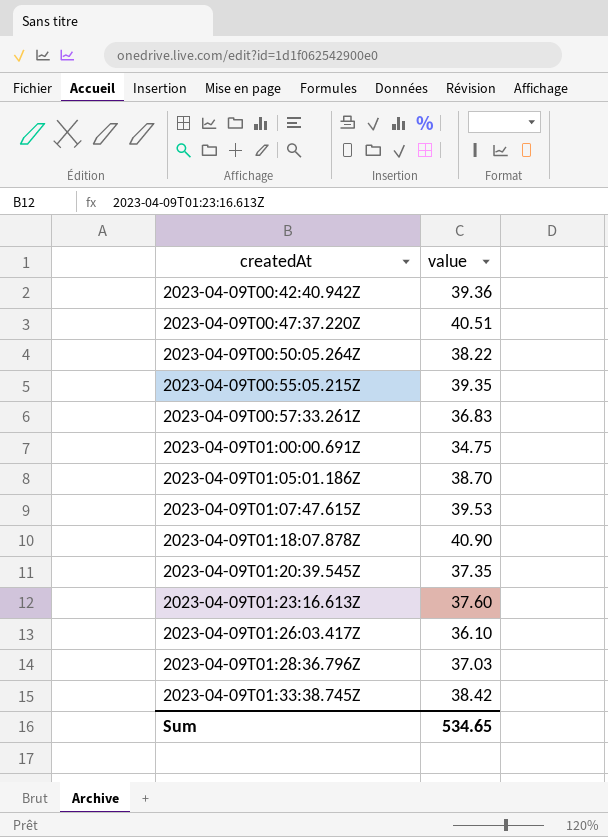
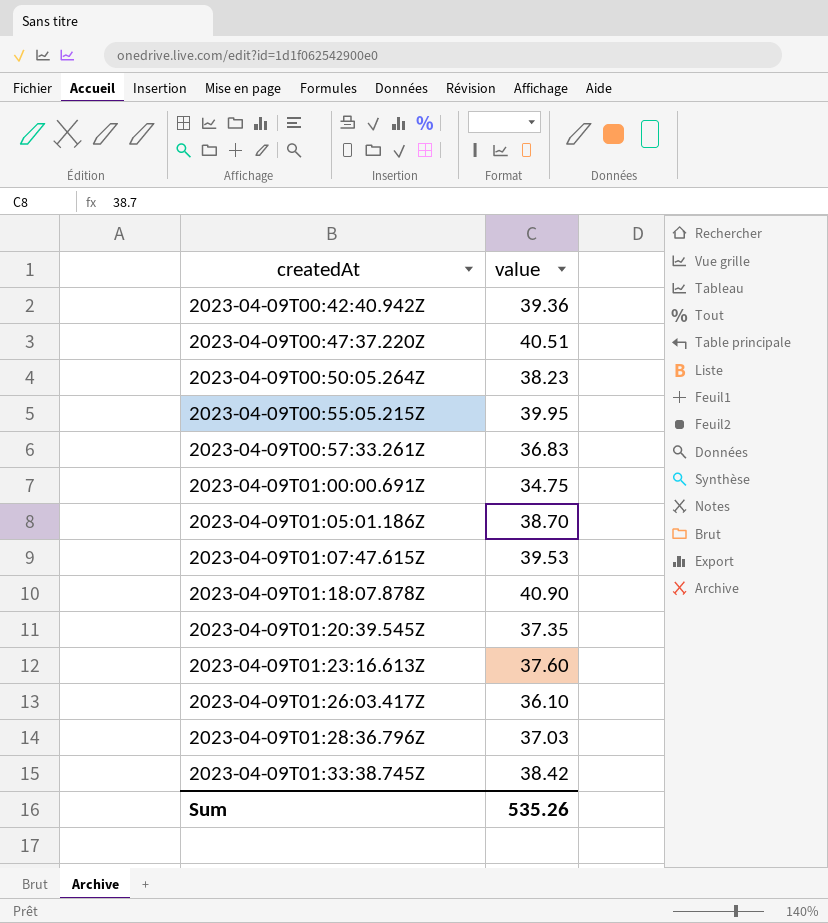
2023-04-09T00:50:05.264Z | value: 38.22 -> 38.23
2023-04-09T00:55:05.215Z | value: 39.35 -> 39.95
Sum | value: 534.65 -> 535.26

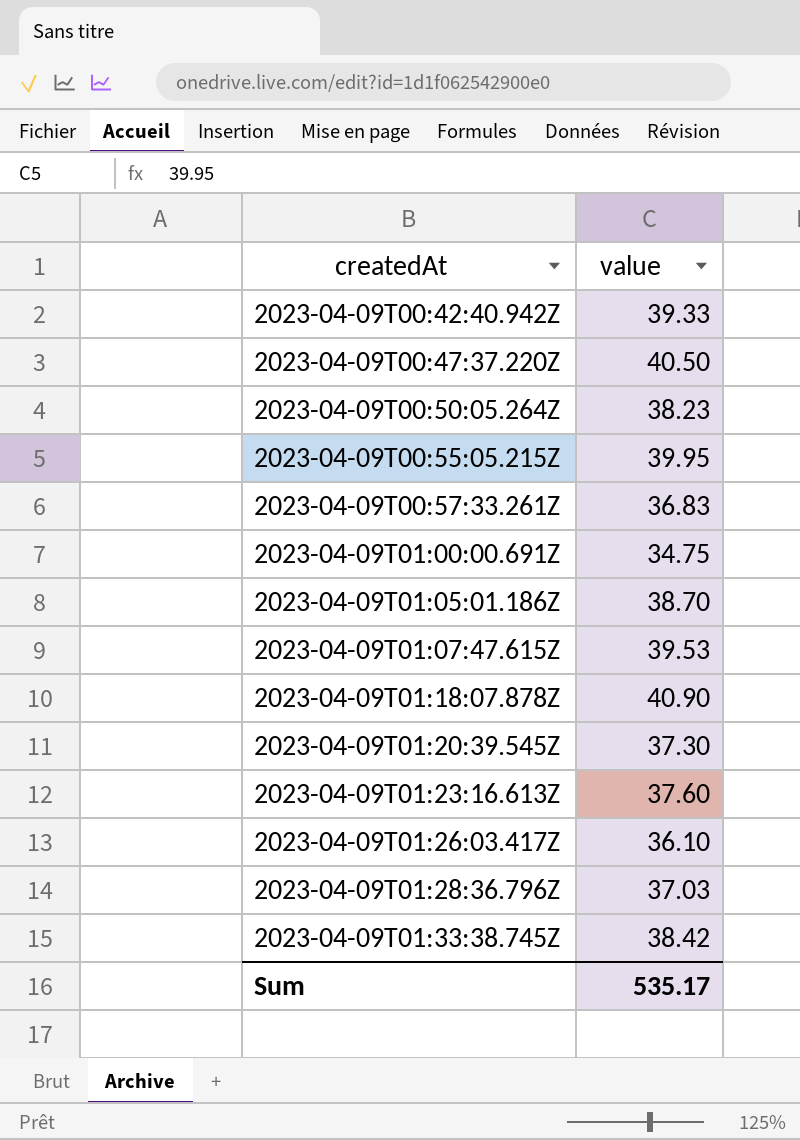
2023-04-09T00:42:40.942Z | value: 39.36 -> 39.33
2023-04-09T00:47:37.220Z | value: 40.51 -> 40.50
2023-04-09T01:20:39.545Z | value: 37.35 -> 37.30
Sum | value: 535.26 -> 535.17

